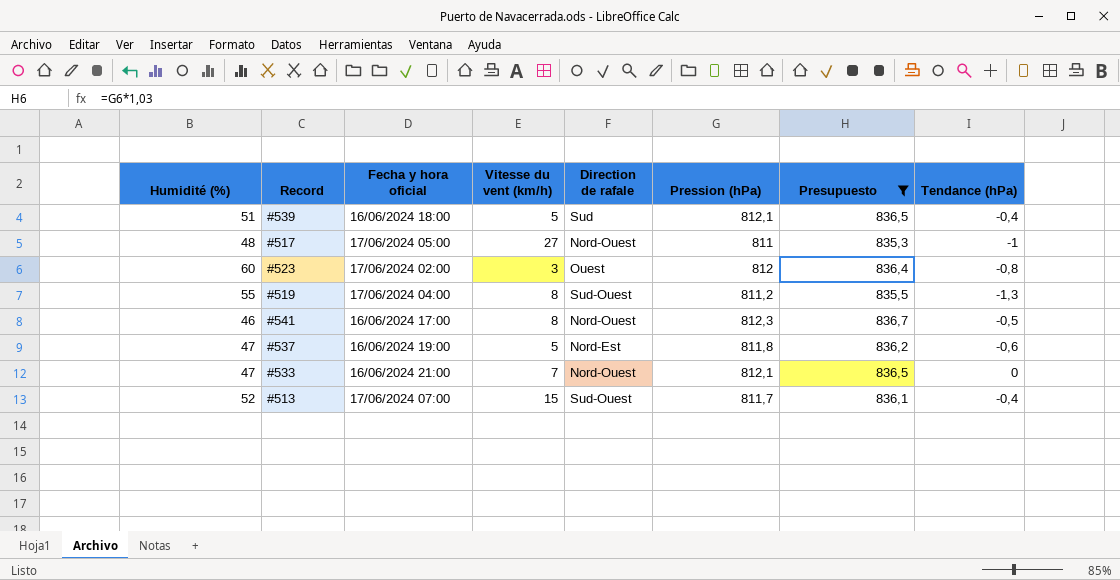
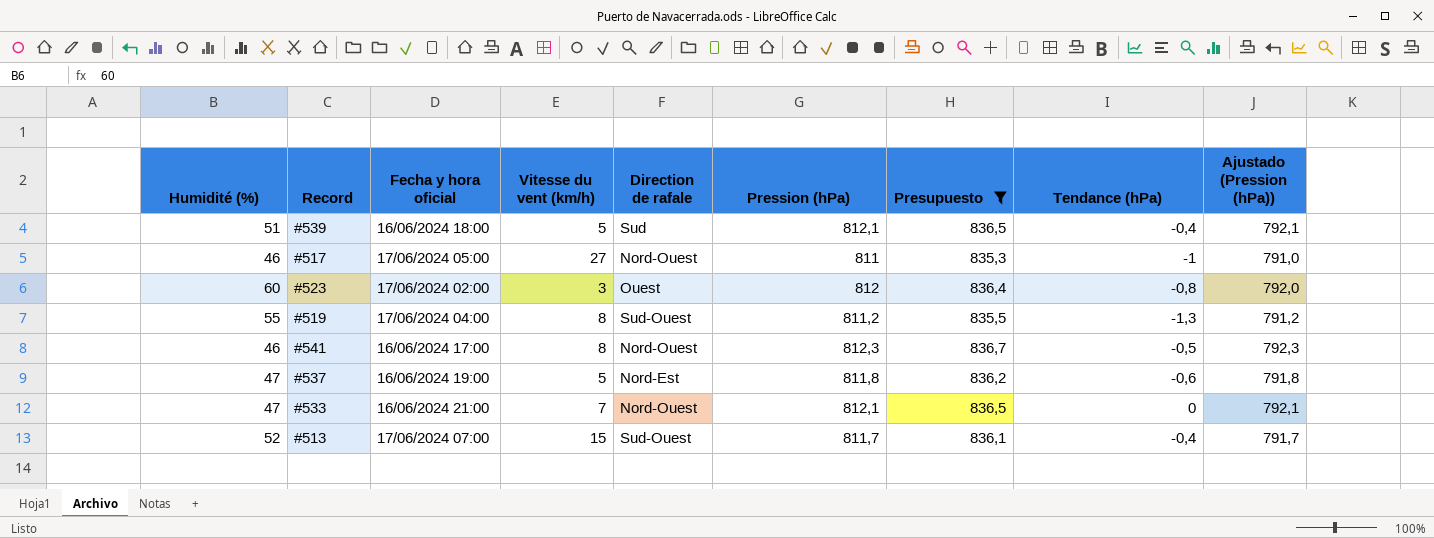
column Ajustado (Pression (hPa)) | formula: none -> [Pression (hPa)] - 20
#517 | Humidité (%): 48 -> 46

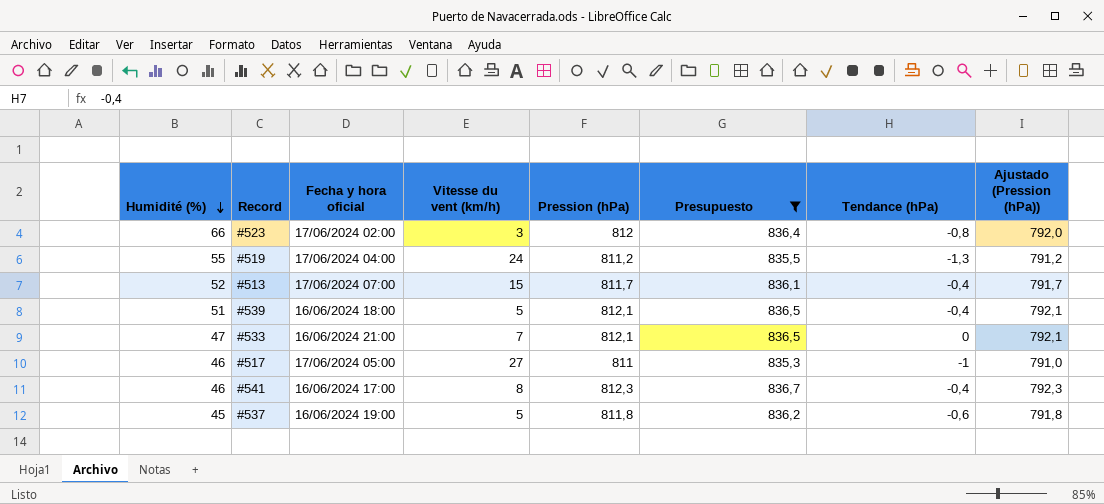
row order: none -> Humidité (%) descending
column Direction de rafale | position: 5 -> none
#523 | Humidité (%): 60 -> 66
#519 | Vitesse du vent (km/h): 8 -> 24
#541 | Tendance (hPa): -0,5 -> -0,4
#537 | Humidité (%): 47 -> 45

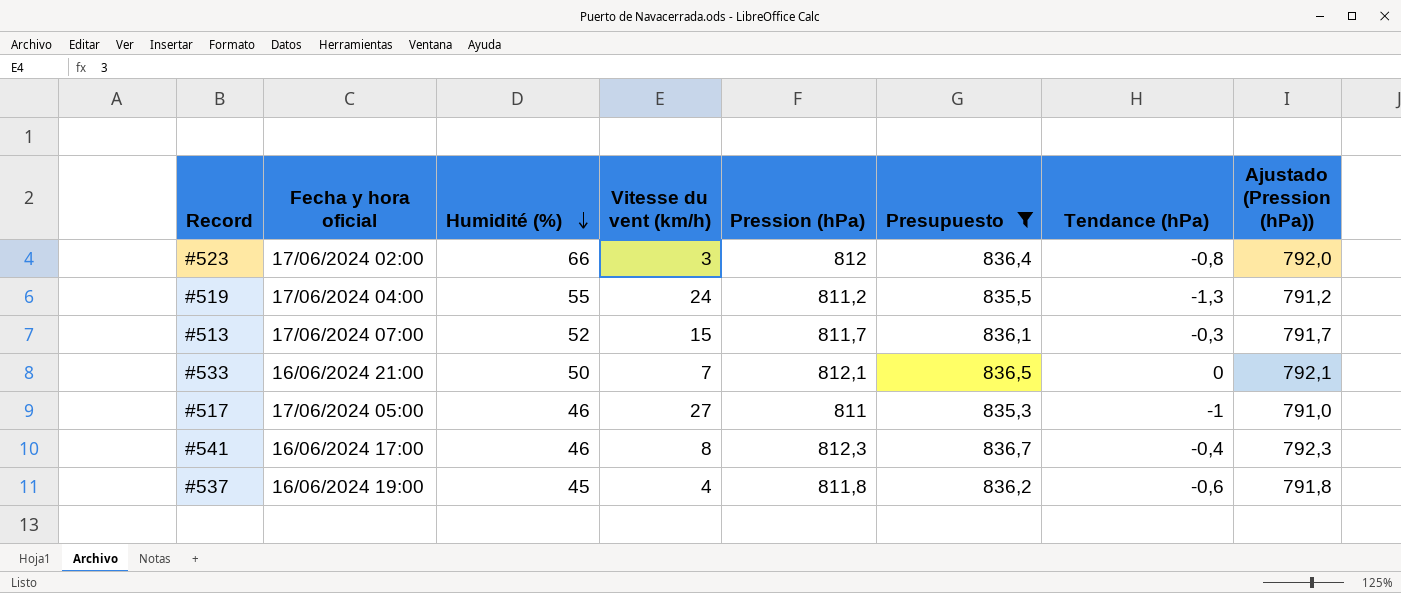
column Humidité (%) | position: 1 -> 3
row #539: 51 | 16/06/2024 18:00 | 5 | 812,1 | 836,5 | -0,4 | 792,1 -> none
#513 | Tendance (hPa): -0,4 -> -0,3
#533 | Humidité (%): 47 -> 50
#537 | Vitesse du vent (km/h): 5 -> 4

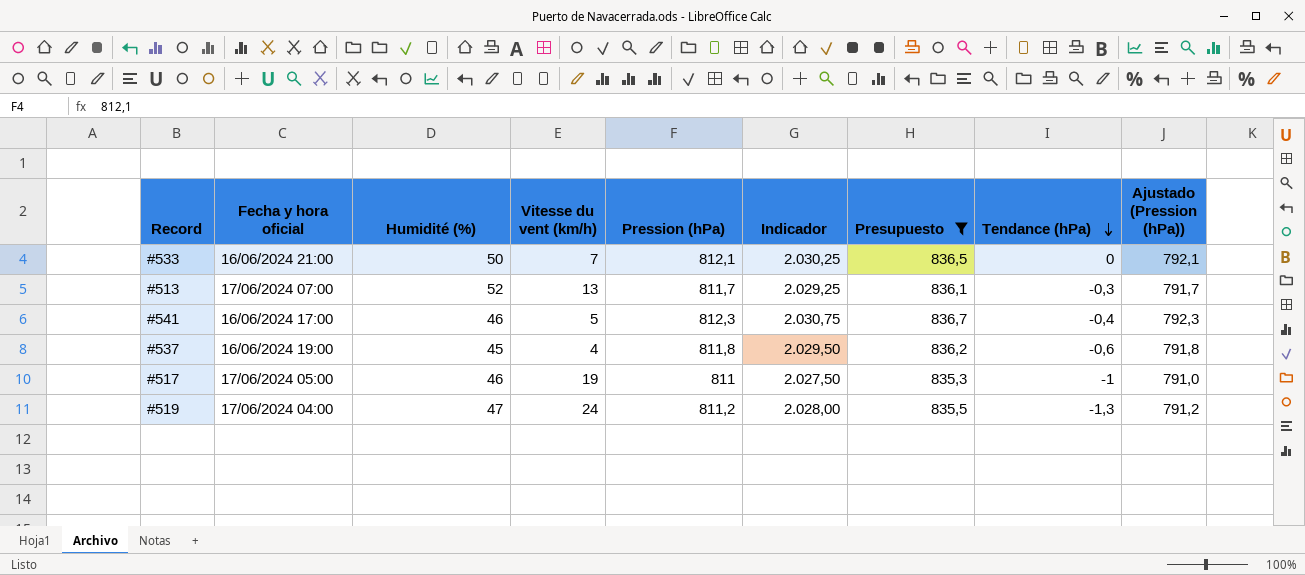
row order: Humidité (%) descending -> Tendance (hPa) descending
column Indicador | formula: none -> [Pression (hPa)] * 2,5
row #523: 17/06/2024 02:00 | 66 | 3 | 812 | 836,4 | -0,8 | 792,0 -> none
#513 | Vitesse du vent (km/h): 15 -> 13
#541 | Vitesse du vent (km/h): 8 -> 5
#517 | Vitesse du vent (km/h): 27 -> 19
#519 | Humidité (%): 55 -> 47

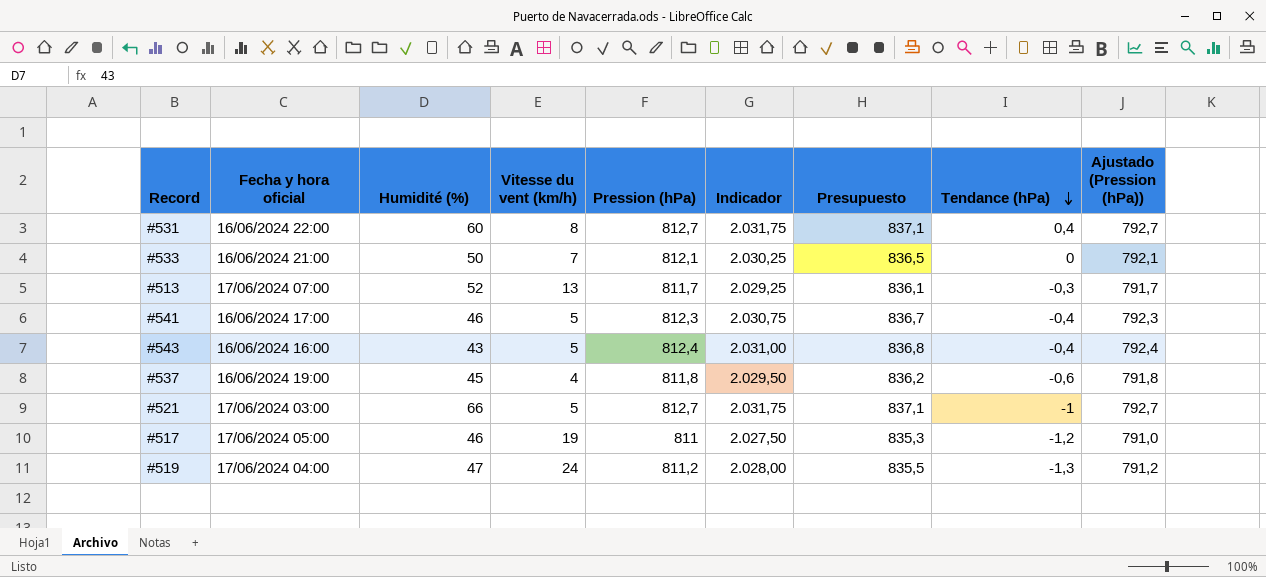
filter: Presupuesto <= 836,7 -> none
#517 | Tendance (hPa): -1 -> -1,2

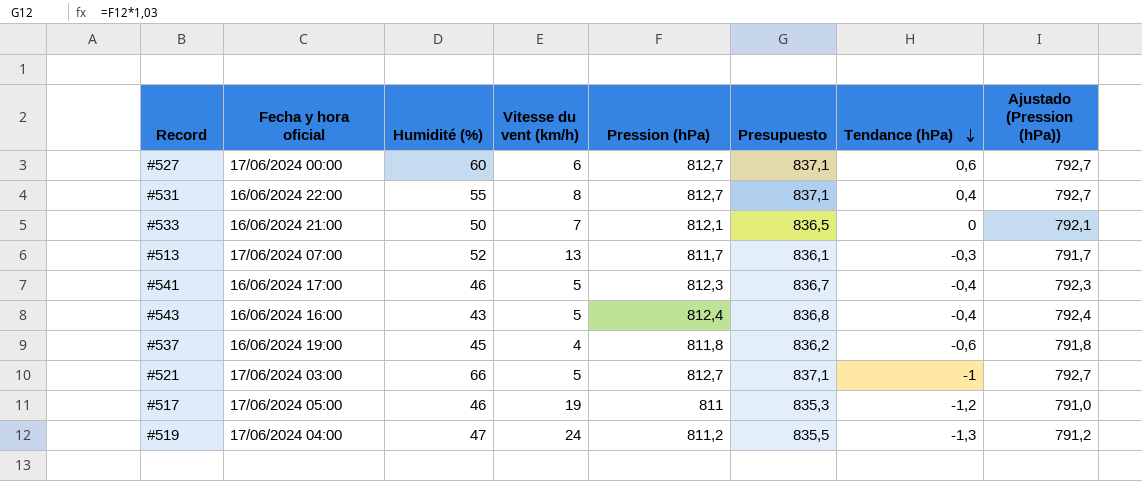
column Indicador | formula: [Pression (hPa)] * 2,5 -> none
row #527: none -> 17/06/2024 00:00 | 60 | 6 | 812,7 | 837,1 | 0,6 | 792,7
#531 | Humidité (%): 60 -> 55

